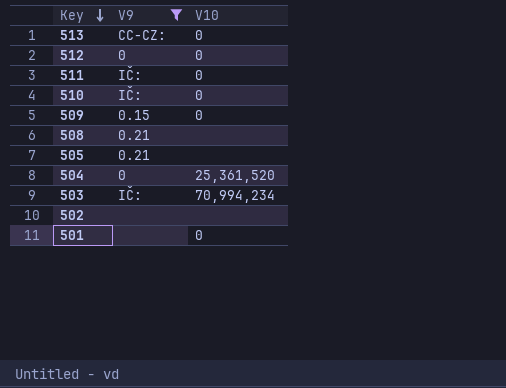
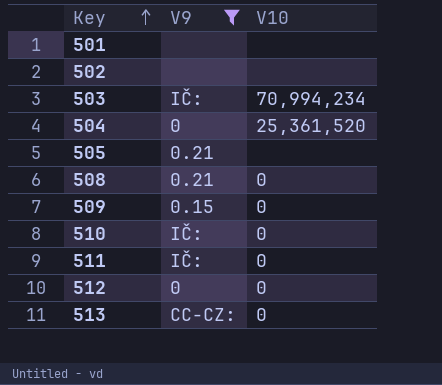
row order: Key descending -> Key ascending
501 | V10: 0 -> none
508 | V10: none -> 0

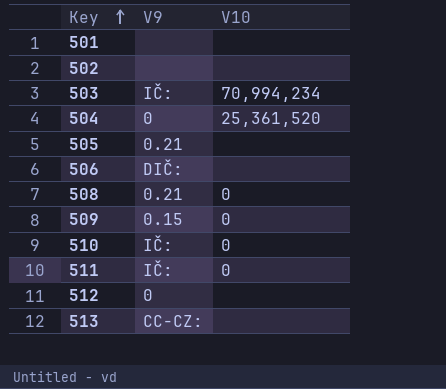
filter: V9 != DIČ: -> none
512 | V10: 0 -> none
513 | V10: 0 -> none

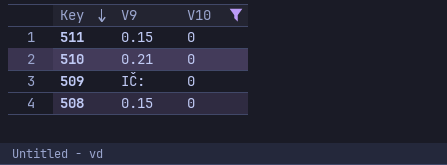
filter: none -> V10 = 0
row order: Key ascending -> Key descending
511 | V9: IČ: -> 0.15
510 | V9: IČ: -> 0.21
509 | V9: 0.15 -> IČ:
508 | V9: 0.21 -> 0.15

